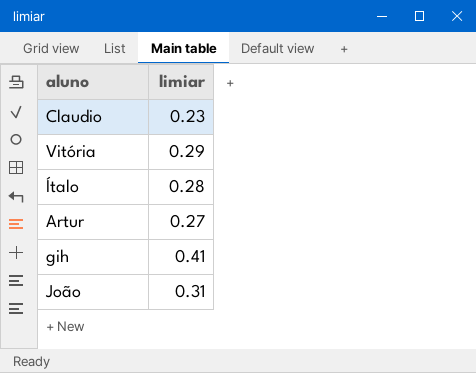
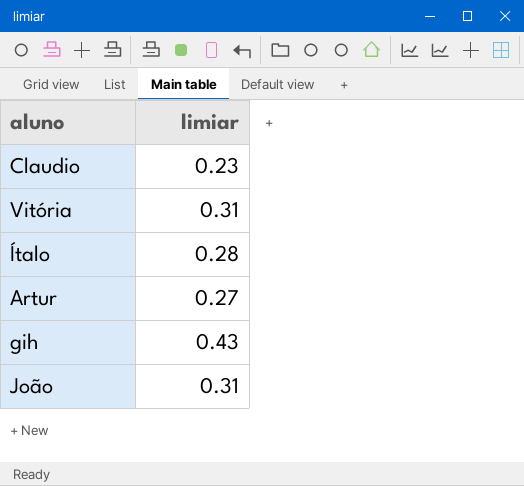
Vitória | limiar: 0.29 -> 0.31
gih | limiar: 0.41 -> 0.43

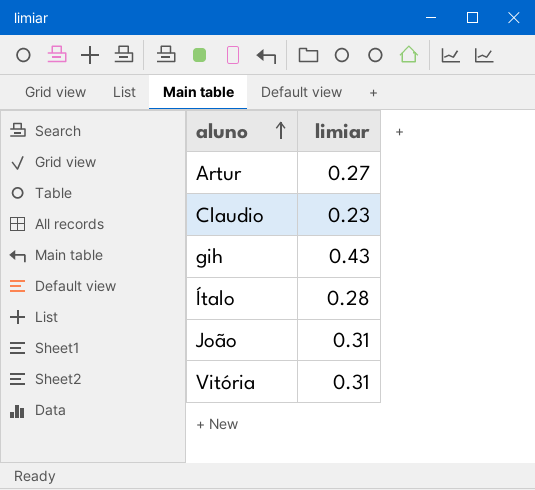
row order: none -> aluno ascending

